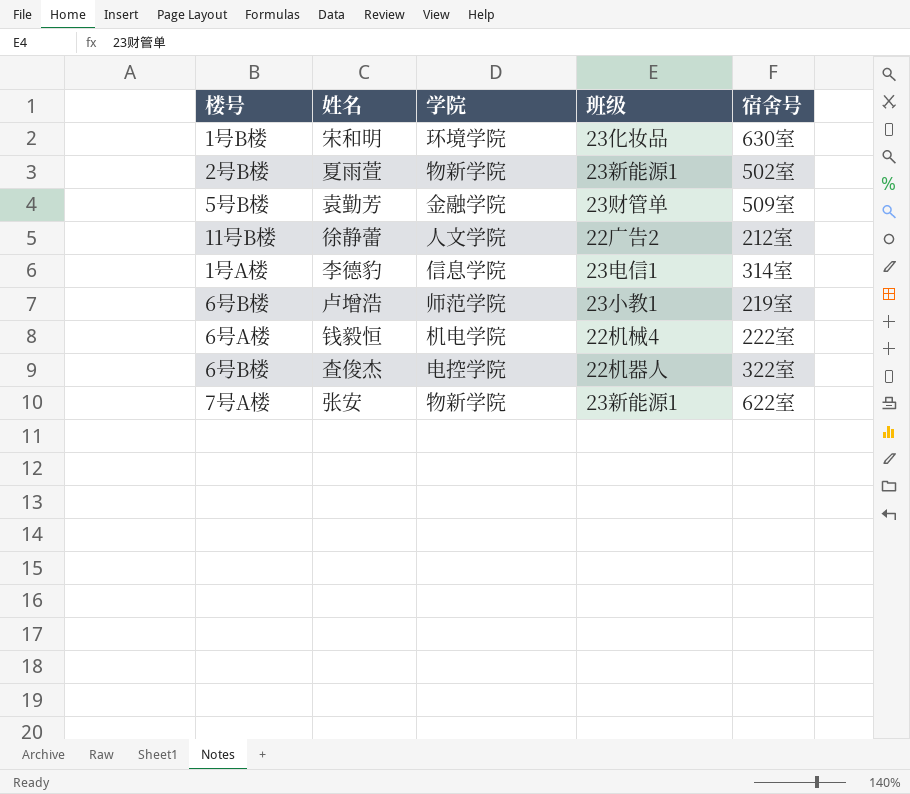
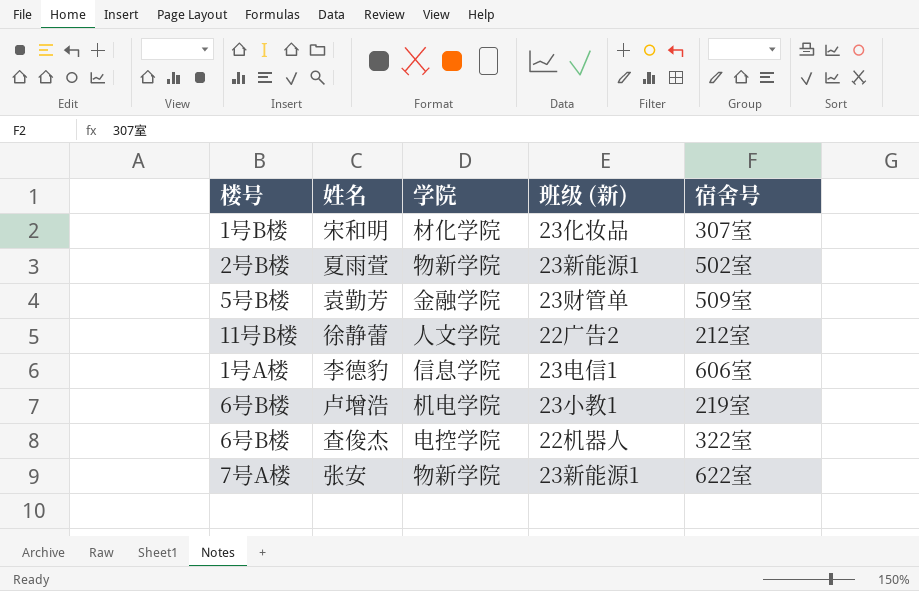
column name: 班级 -> 班级 (新)
row 钱毅恒: 6号A楼 | 机电学院 | 22机械4 | 222室 -> none
宋和明 | 学院: 环境学院 -> 材化学院
宋和明 | 宿舍号: 630室 -> 307室
李德豹 | 宿舍号: 314室 -> 606室
卢增浩 | 学院: 师范学院 -> 机电学院

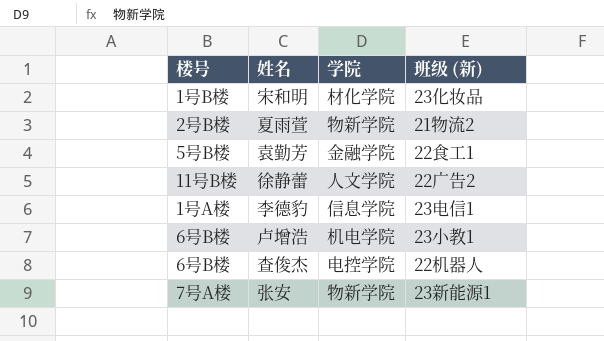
column 宿舍号 | position: 5 -> none
夏雨萱 | 班级 (新): 23新能源1 -> 21物流2
袁勤芳 | 班级 (新): 23财管单 -> 22食工1

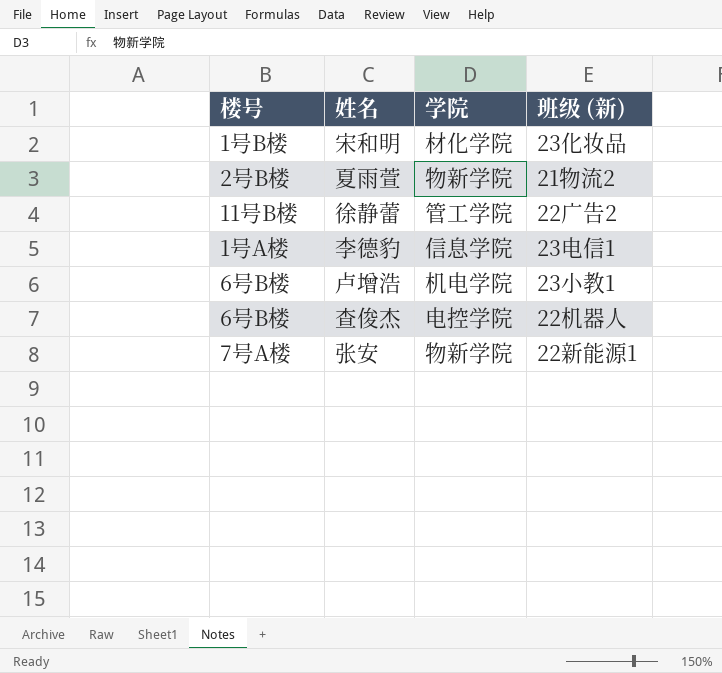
row 袁勤芳: 5号B楼 | 金融学院 | 22食工1 -> none
徐静蕾 | 学院: 人文学院 -> 管工学院
张安 | 班级 (新): 23新能源1 -> 22新能源1

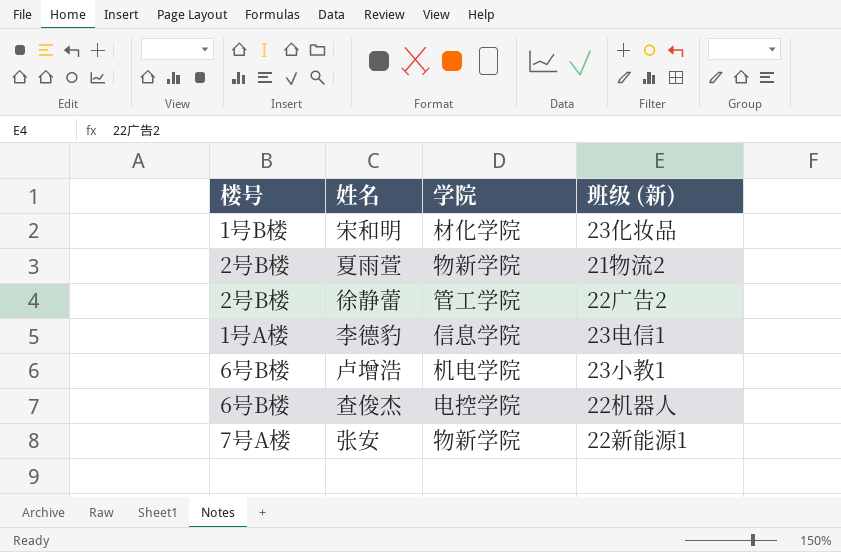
徐静蕾 | 楼号: 11号B楼 -> 2号B楼

